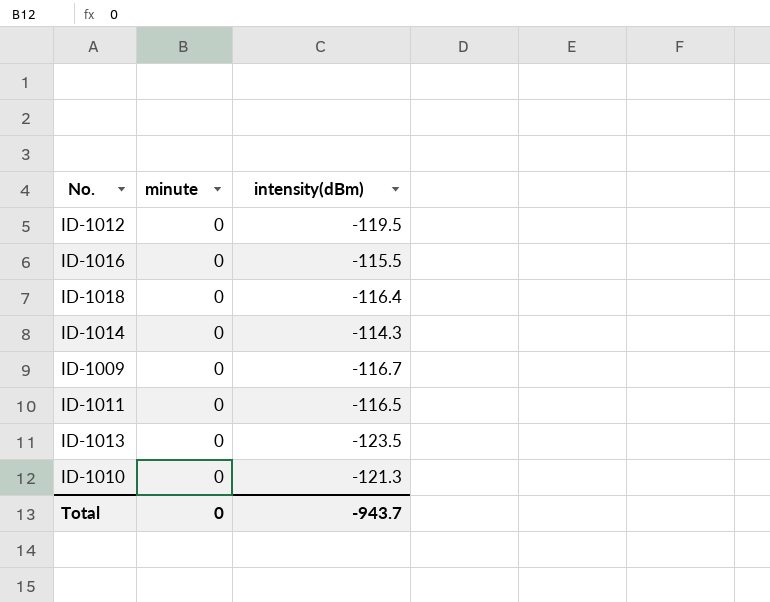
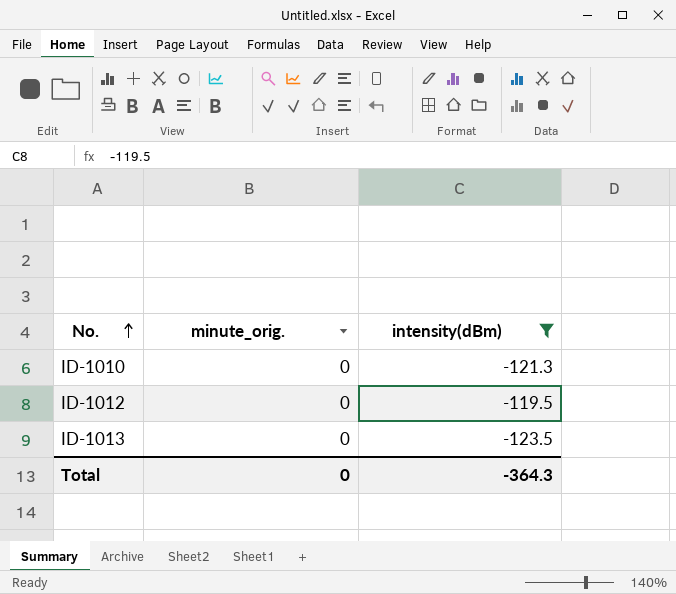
filter: none -> intensity(dBm) <= -119.5
row order: none -> No. ascending
column name: minute -> minute_orig.
Total | intensity(dBm): -943.7 -> -364.3

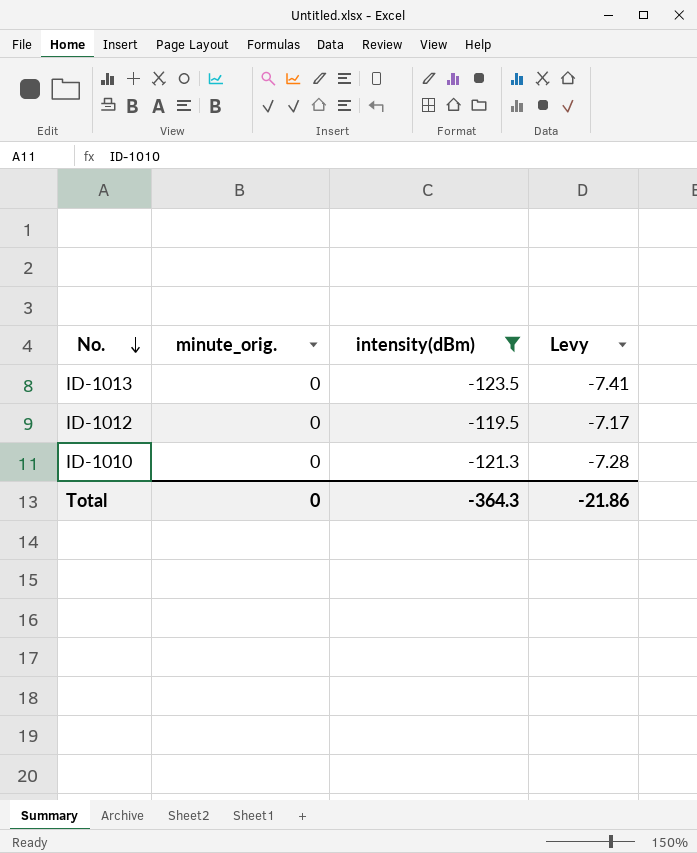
row order: No. ascending -> No. descending
column Levy | formula: none -> [intensity(dBm)] * 0.06

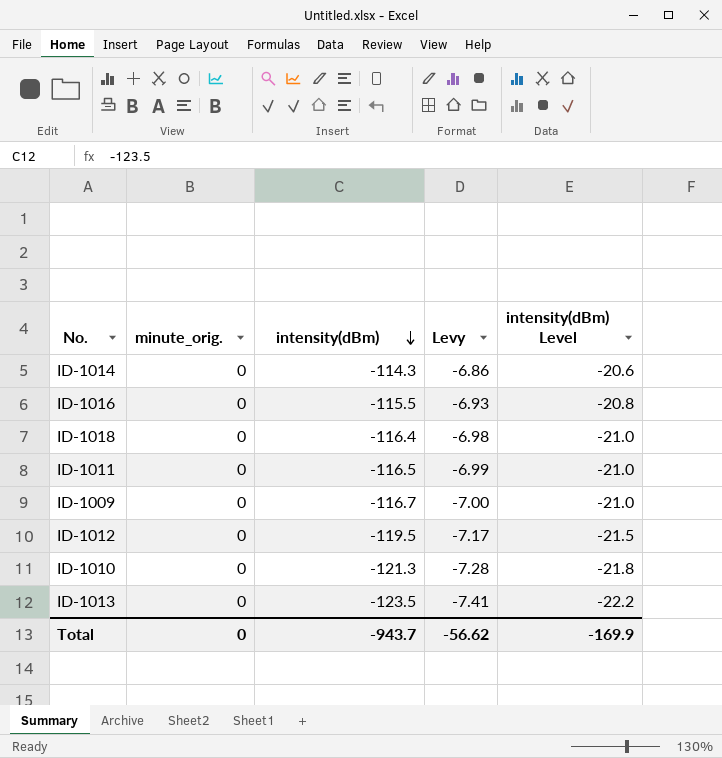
filter: intensity(dBm) <= -119.5 -> none
row order: No. descending -> intensity(dBm) descending
column intensity(dBm) Level | formula: none -> [intensity(dBm)] * 0.18
Total | intensity(dBm): -364.3 -> -943.7
Total | Levy: -21.86 -> -56.62

